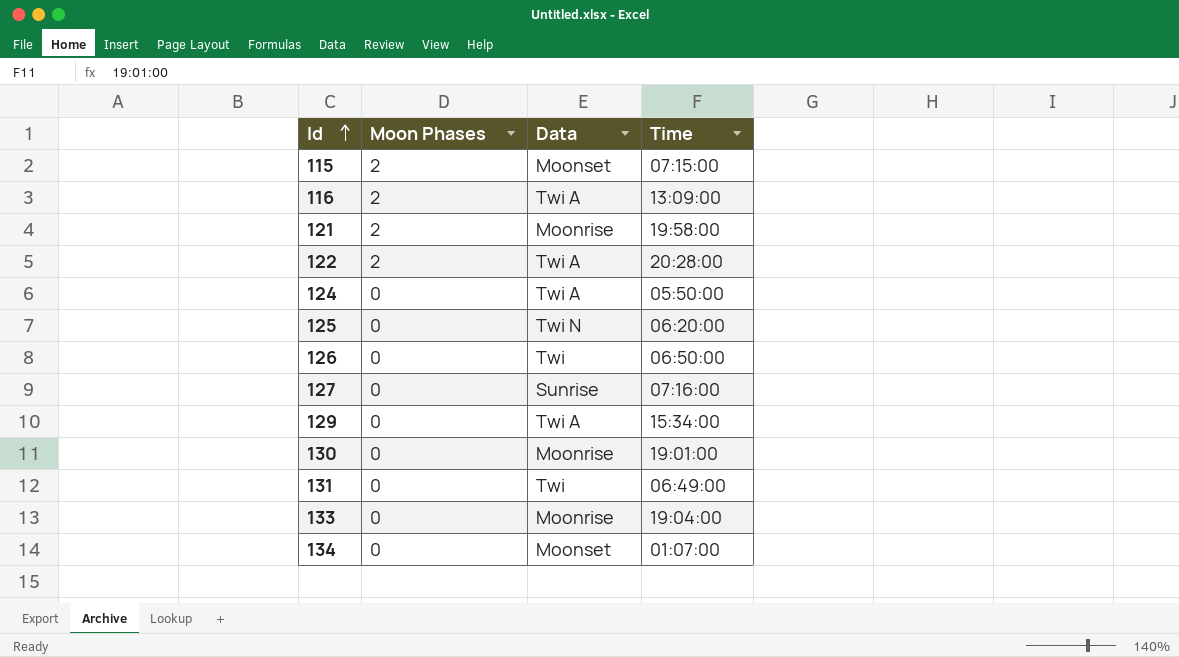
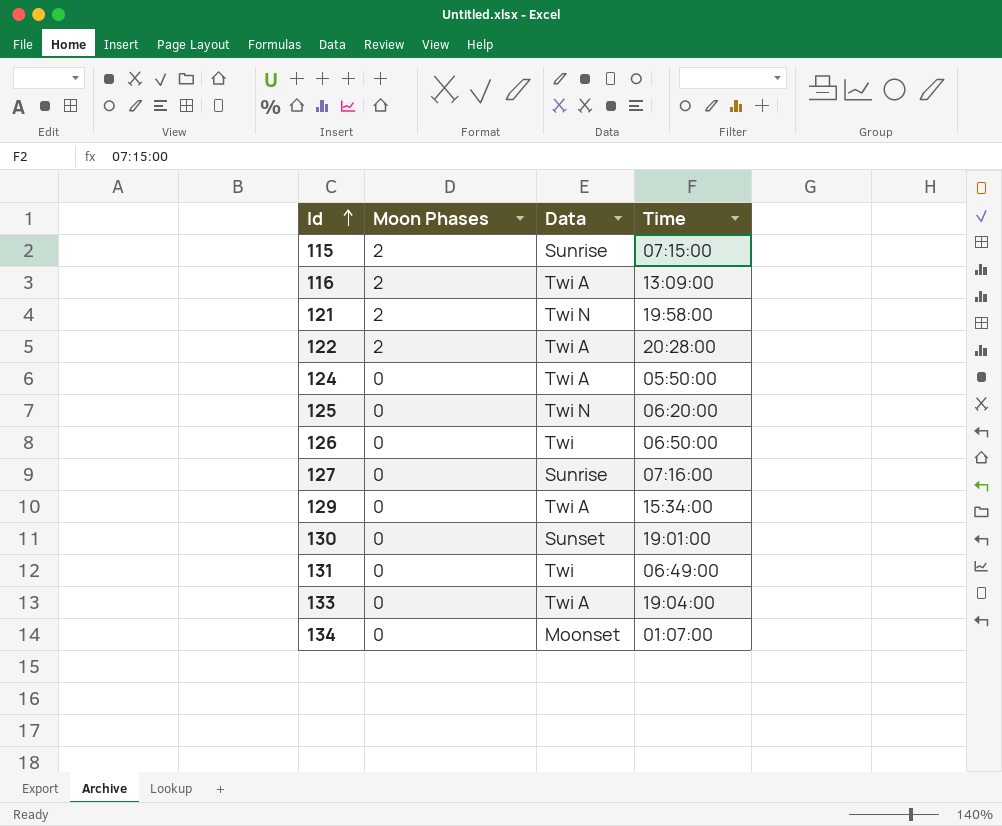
115 | Data: Moonset -> Sunrise
121 | Data: Moonrise -> Twi N
130 | Data: Moonrise -> Sunset
133 | Data: Moonrise -> Twi A

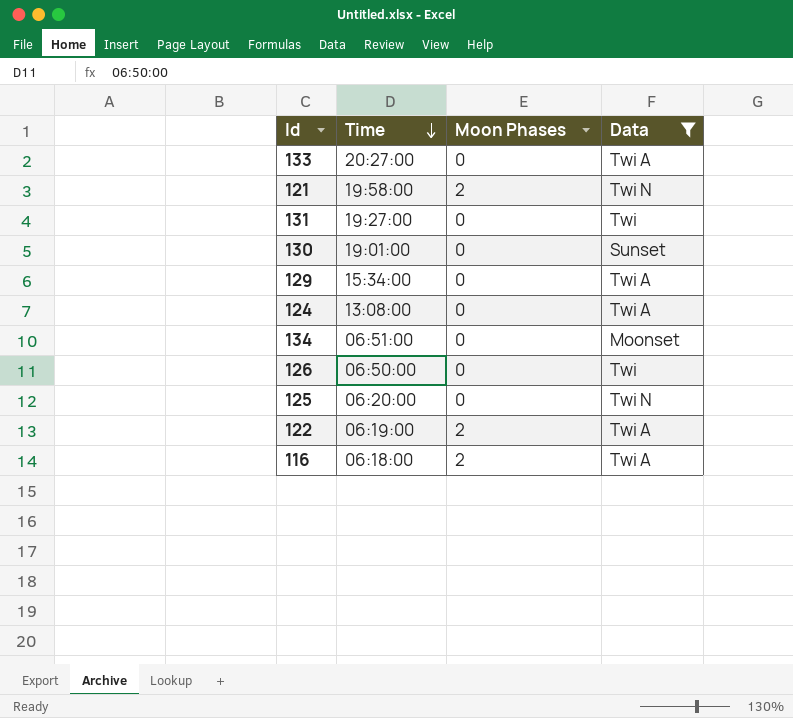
filter: none -> Data != Sunrise
row order: Id ascending -> Time descending
column Time | position: 4 -> 2
133 | Time: 19:04:00 -> 20:27:00
131 | Time: 06:49:00 -> 19:27:00
124 | Time: 05:50:00 -> 13:08:00
134 | Time: 01:07:00 -> 06:51:00
122 | Time: 20:28:00 -> 06:19:00
116 | Time: 13:09:00 -> 06:18:00

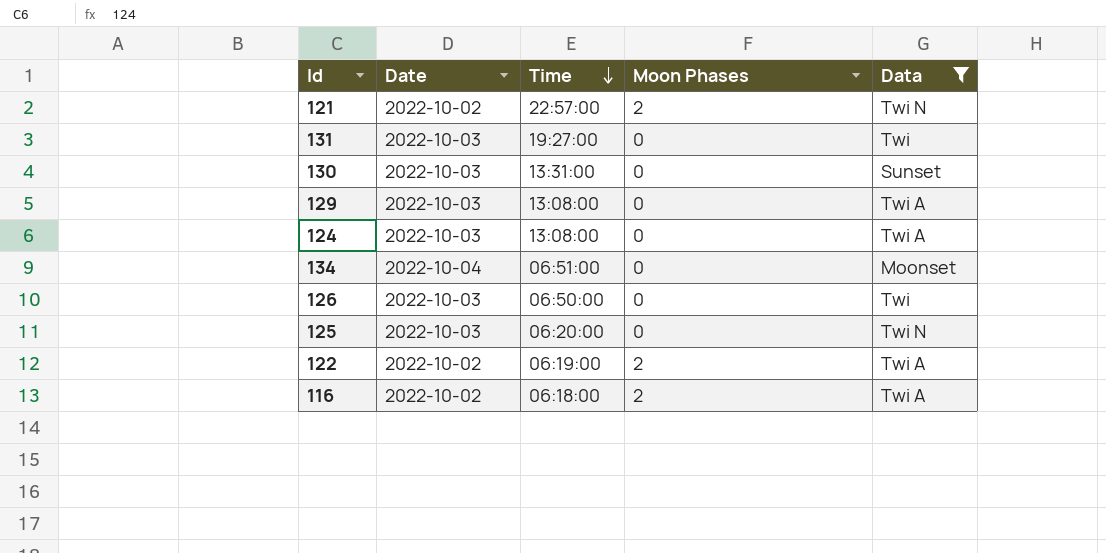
column Date | position: none -> 2
row 133: 20:27:00 | 0 | Twi A -> none
121 | Time: 19:58:00 -> 22:57:00
130 | Time: 19:01:00 -> 13:31:00
129 | Time: 15:34:00 -> 13:08:00

